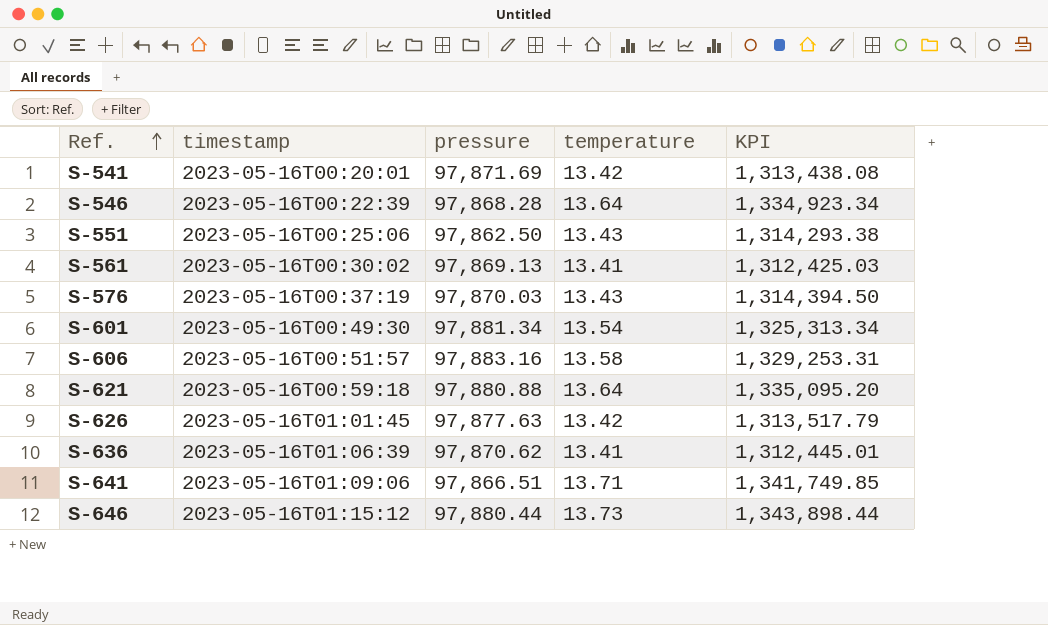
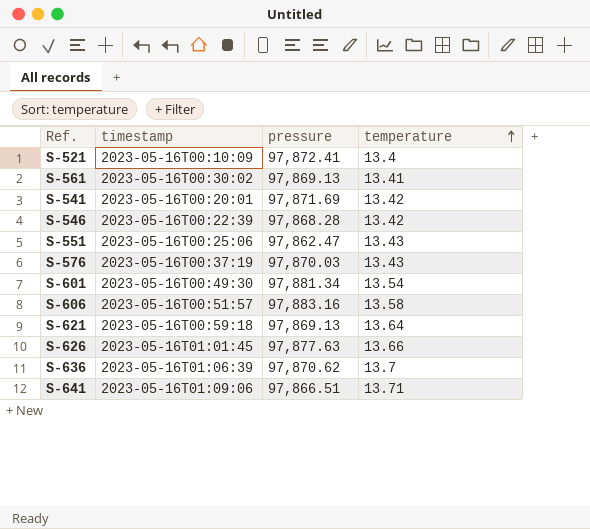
row order: Ref. ascending -> temperature ascending
column KPI | formula: [pressure] * [temperature] -> none
row S-646: 2023-05-16T01:15:12 | 97,880.44 | 13.73 | 1,343,898.44 -> none
row S-521: none -> 2023-05-16T00:10:09 | 97,872.41 | 13.4
S-546 | temperature: 13.64 -> 13.42
S-551 | pressure: 97,862.50 -> 97,862.47
S-621 | pressure: 97,880.88 -> 97,869.13
S-626 | temperature: 13.42 -> 13.66
S-636 | temperature: 13.41 -> 13.7

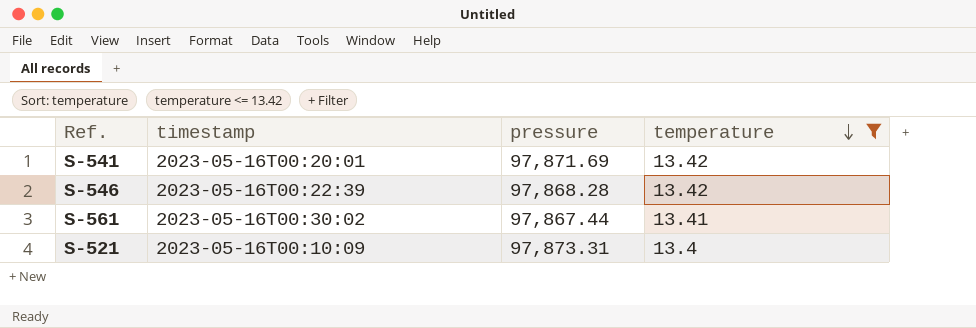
filter: none -> temperature <= 13.42
row order: temperature ascending -> temperature descending
S-561 | pressure: 97,869.13 -> 97,867.44
S-521 | pressure: 97,872.41 -> 97,873.31

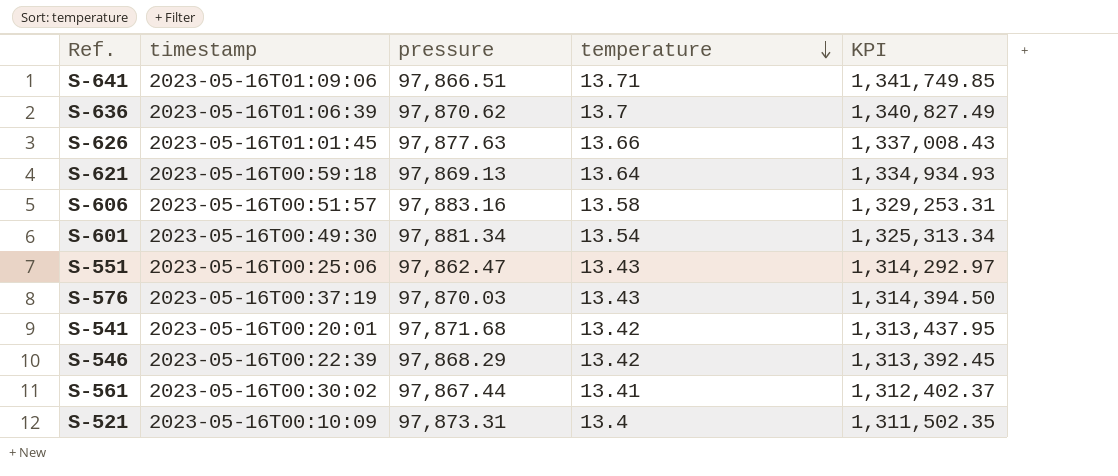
filter: temperature <= 13.42 -> none
column KPI | formula: none -> [pressure] * [temperature]
S-541 | pressure: 97,871.69 -> 97,871.68
S-546 | pressure: 97,868.28 -> 97,868.29

